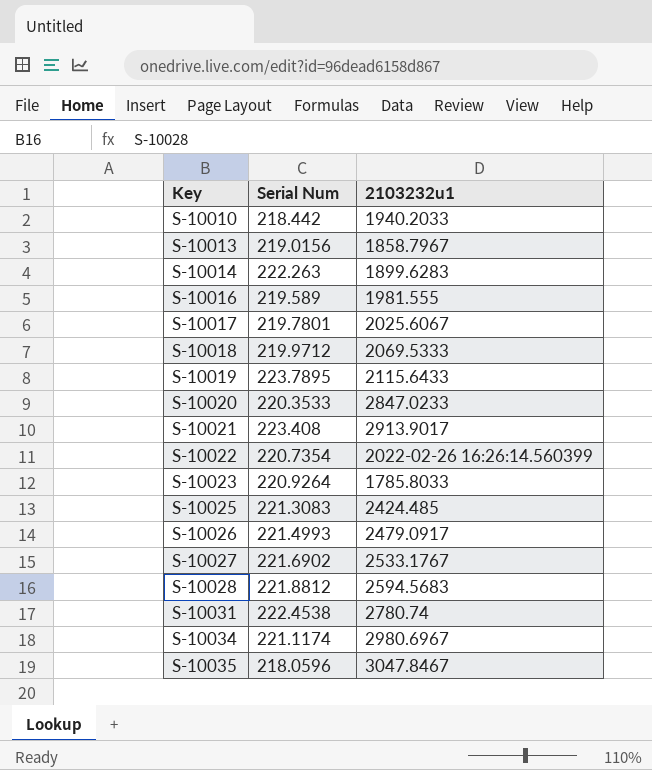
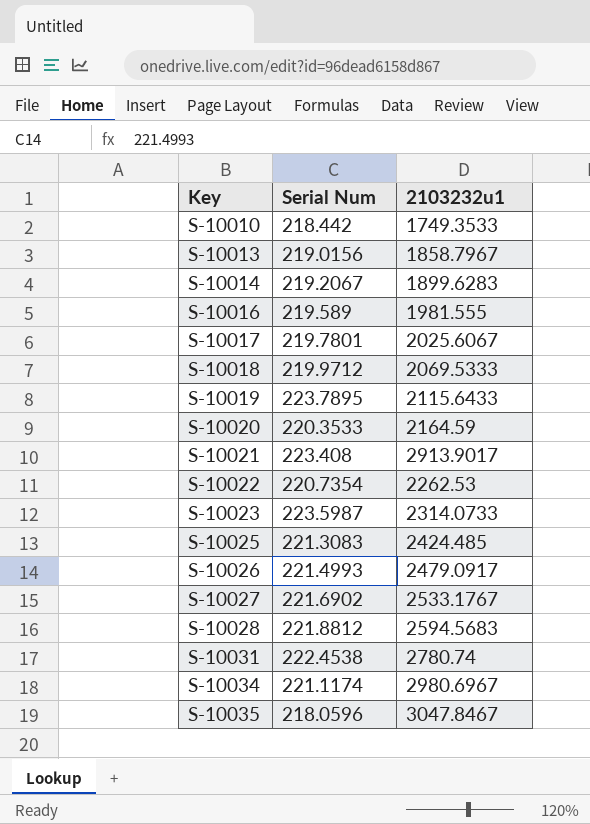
S-10010 | 2103232u1: 1940.2033 -> 1749.3533
S-10014 | Serial Num: 222.263 -> 219.2067
S-10020 | 2103232u1: 2847.0233 -> 2164.59
S-10022 | 2103232u1: 2022-02-26 16:26:14.560399 -> 2262.53
S-10023 | Serial Num: 220.9264 -> 223.5987
S-10023 | 2103232u1: 1785.8033 -> 2314.0733

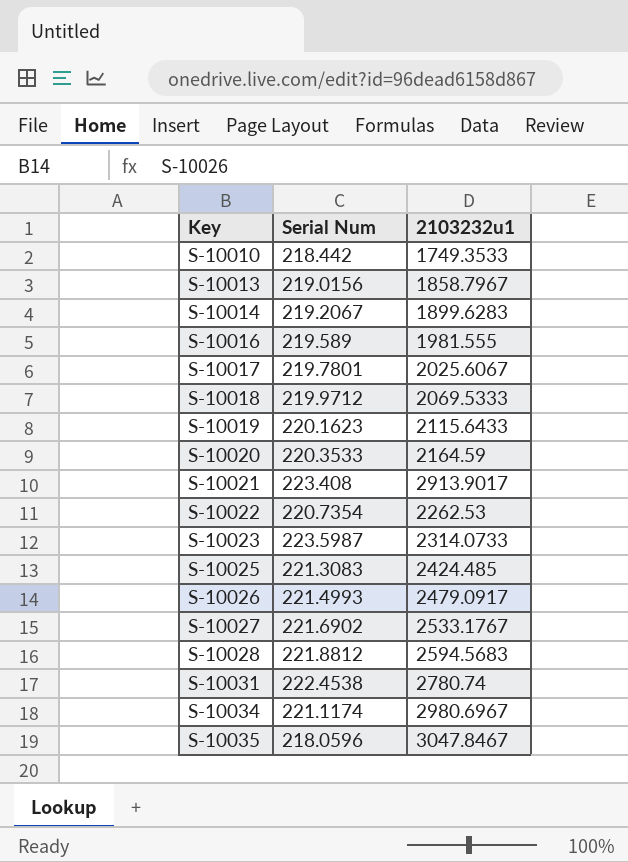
S-10019 | Serial Num: 223.7895 -> 220.1623

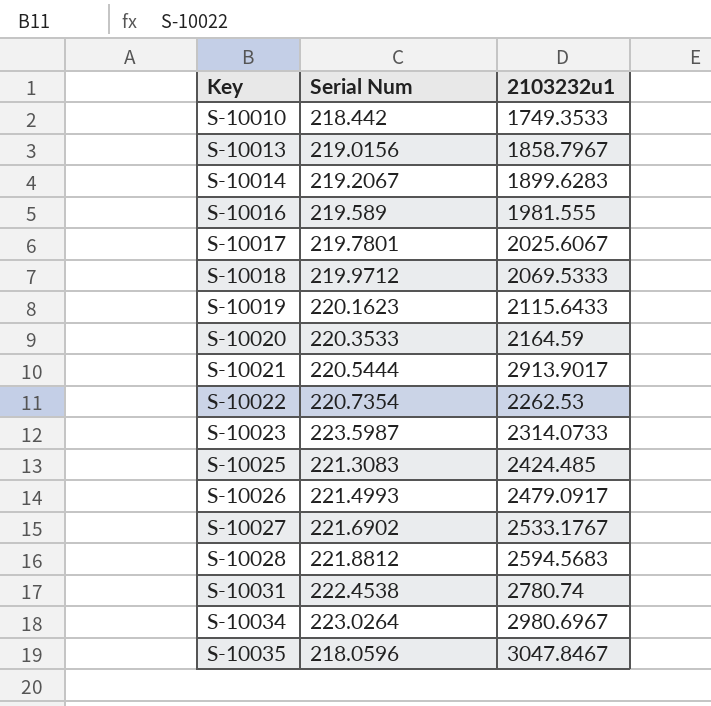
S-10021 | Serial Num: 223.408 -> 220.5444
S-10034 | Serial Num: 221.1174 -> 223.0264

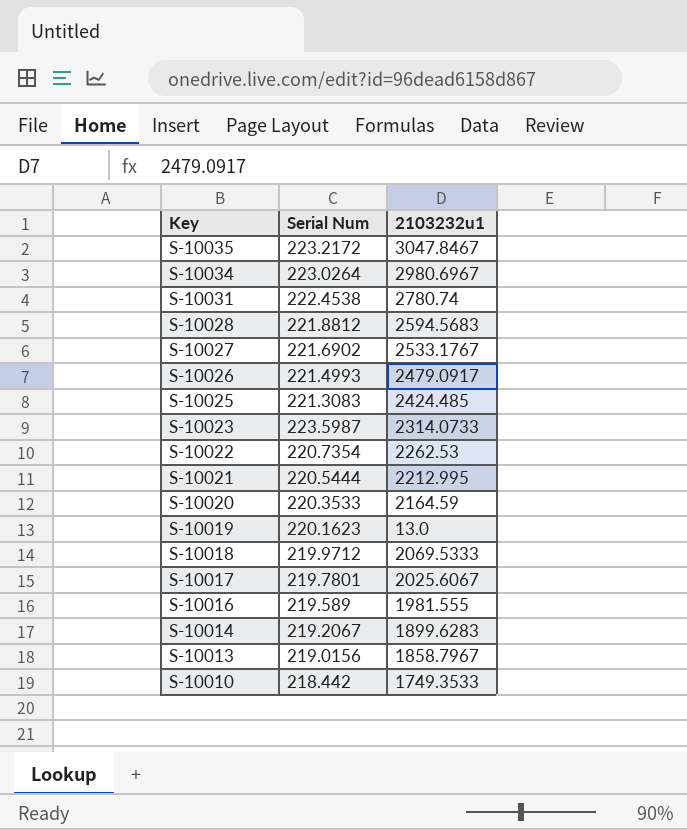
row order: Key ascending -> Key descending
S-10035 | Serial Num: 218.0596 -> 223.2172
S-10021 | 2103232u1: 2913.9017 -> 2212.995
S-10019 | 2103232u1: 2115.6433 -> 13.0

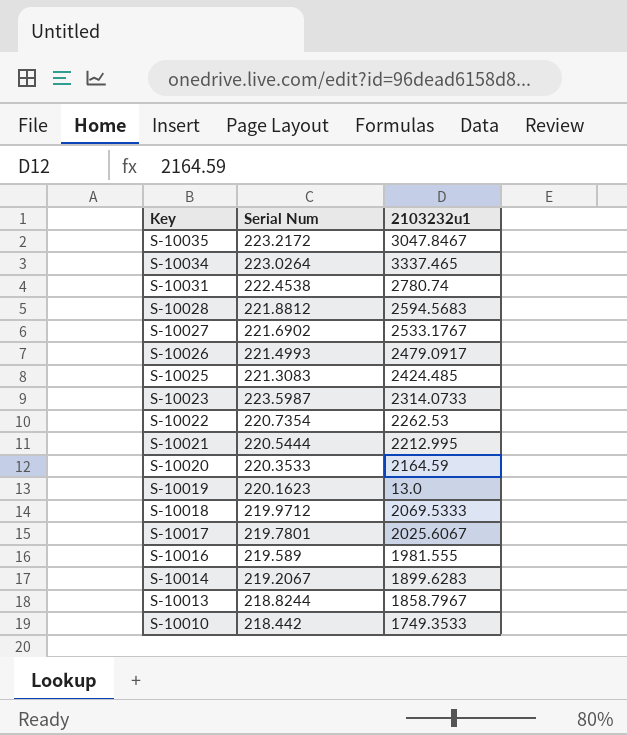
S-10034 | 2103232u1: 2980.6967 -> 3337.465
S-10013 | Serial Num: 219.0156 -> 218.8244

